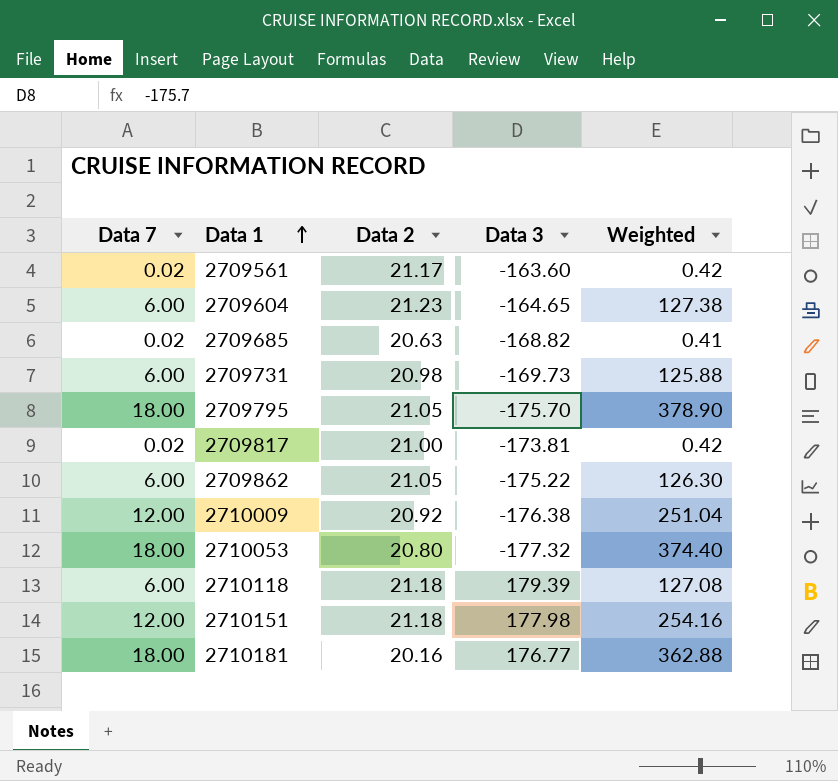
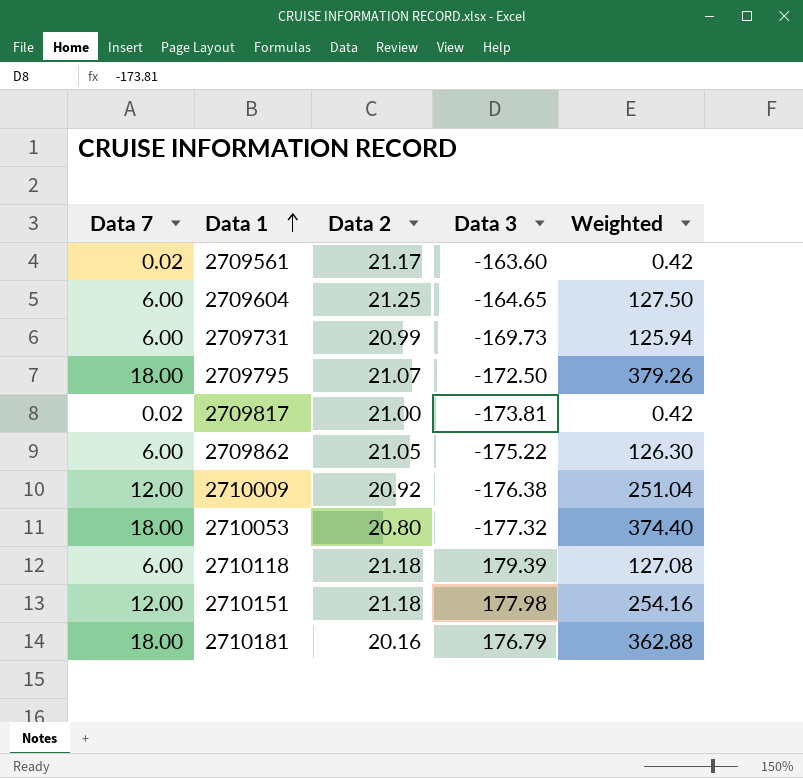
row 2709685: 0.02 | 20.63 | -168.82 | 0.41 -> none
2709604 | Data 2: 21.23 -> 21.25
2709604 | Weighted: 127.38 -> 127.50
2709731 | Data 2: 20.98 -> 20.99
2709731 | Weighted: 125.88 -> 125.94
2709795 | Data 2: 21.05 -> 21.07
2709795 | Data 3: -175.70 -> -172.50
2709795 | Weighted: 378.90 -> 379.26
2710181 | Data 3: 176.77 -> 176.79

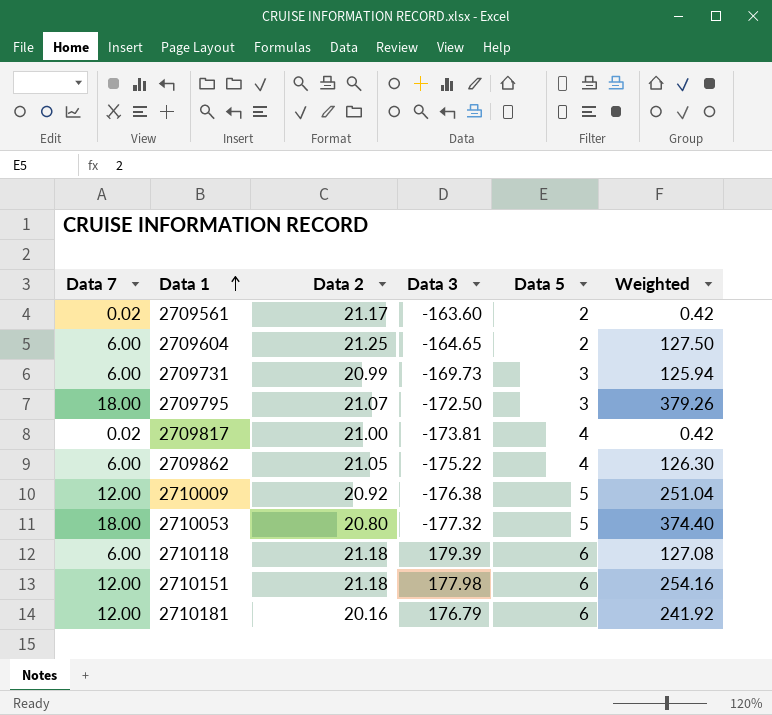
column Data 5 | position: none -> 5
2710181 | Data 7: 18.00 -> 12.00
2710181 | Weighted: 362.88 -> 241.92

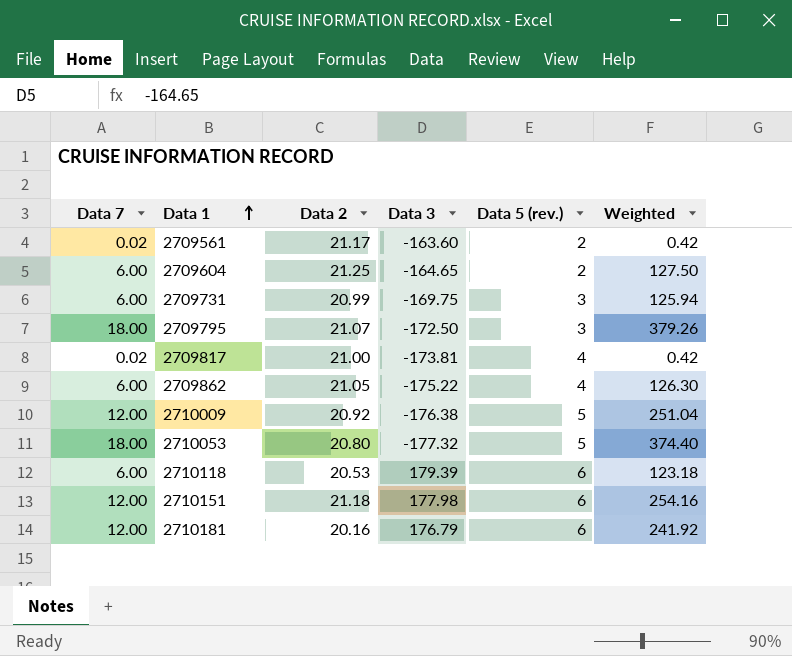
column name: Data 5 -> Data 5 (rev.)
2709731 | Data 3: -169.73 -> -169.75
2710118 | Data 2: 21.18 -> 20.53
2710118 | Weighted: 127.08 -> 123.18

